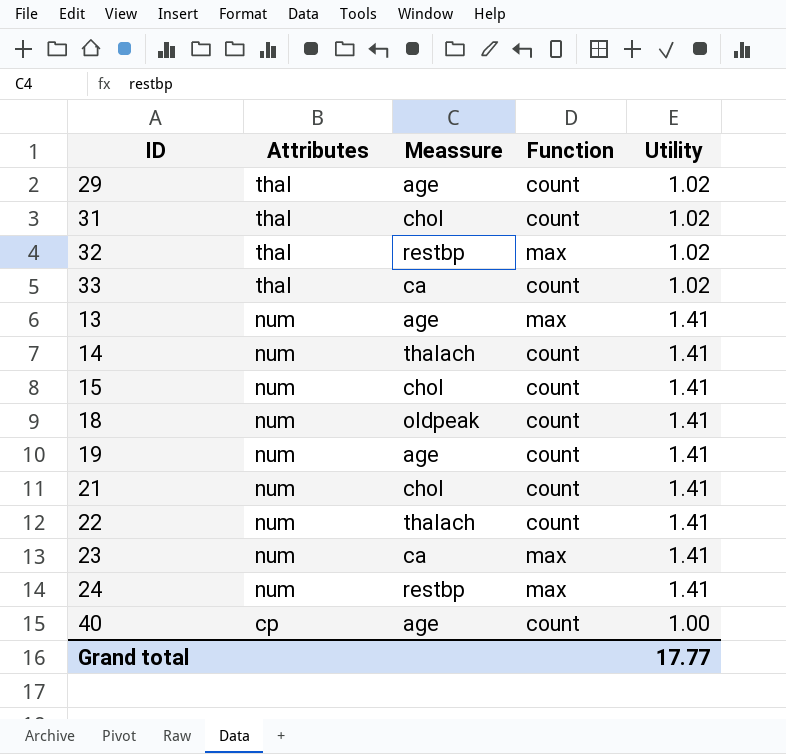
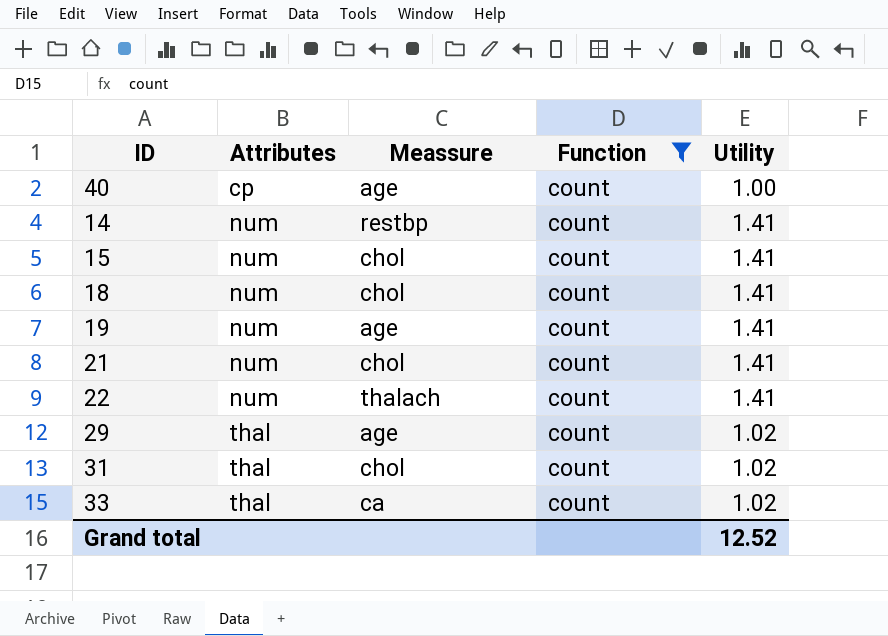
filter: none -> Function = count
row order: Attributes descending -> Attributes ascending
14 | Meassure: thalach -> restbp
18 | Meassure: oldpeak -> chol
Grand total | Utility: 17.77 -> 12.52

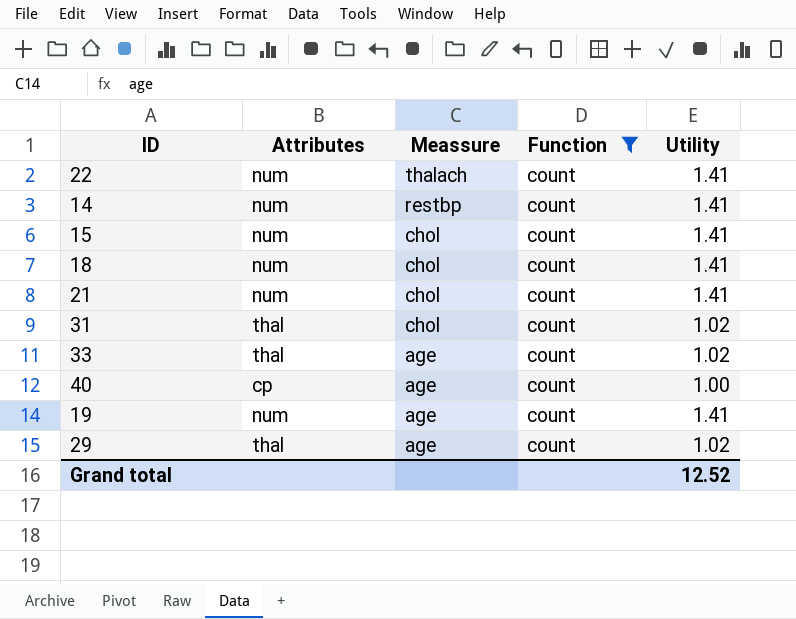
row order: Attributes ascending -> Meassure descending
33 | Meassure: ca -> age

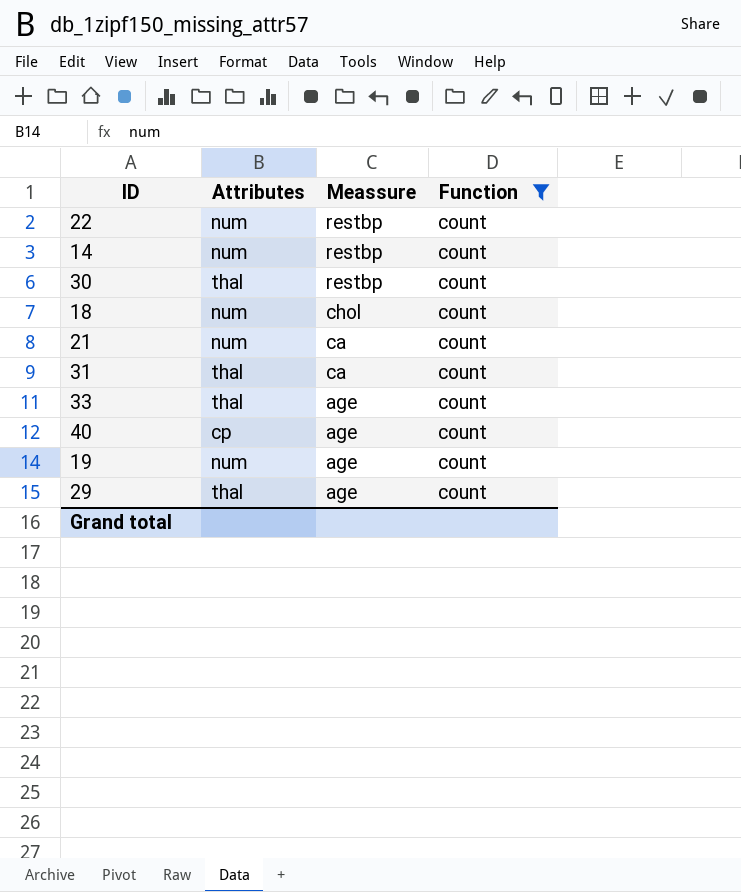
column Utility | position: 5 -> none
row 15: num | chol | count | 1.41 -> none
22 | Meassure: thalach -> restbp
row 30: none -> thal | restbp | count
21 | Meassure: chol -> ca
31 | Meassure: chol -> ca

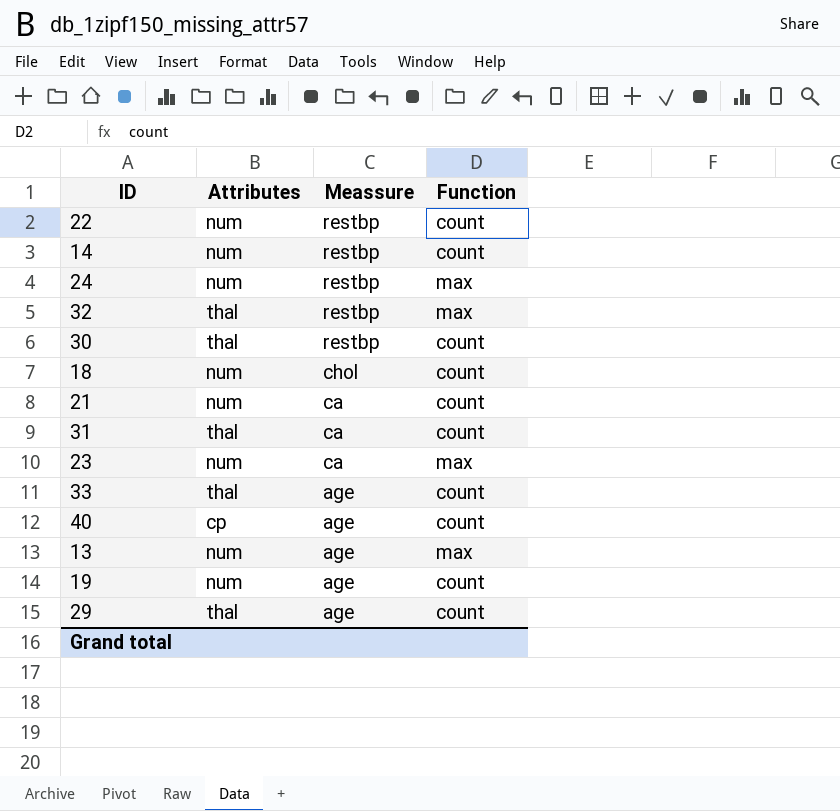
filter: Function = count -> none

